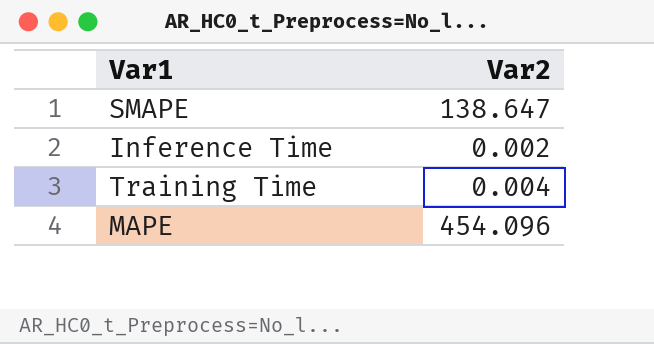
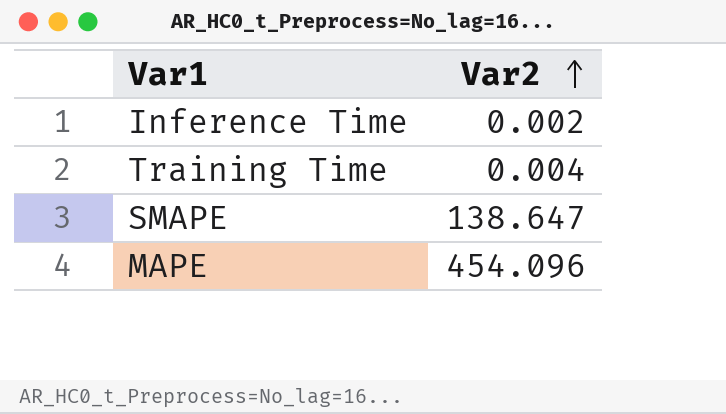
row order: none -> Var2 ascending

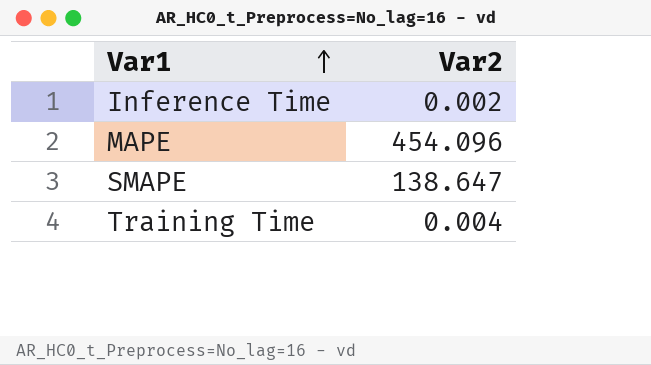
row order: Var2 ascending -> Var1 ascending

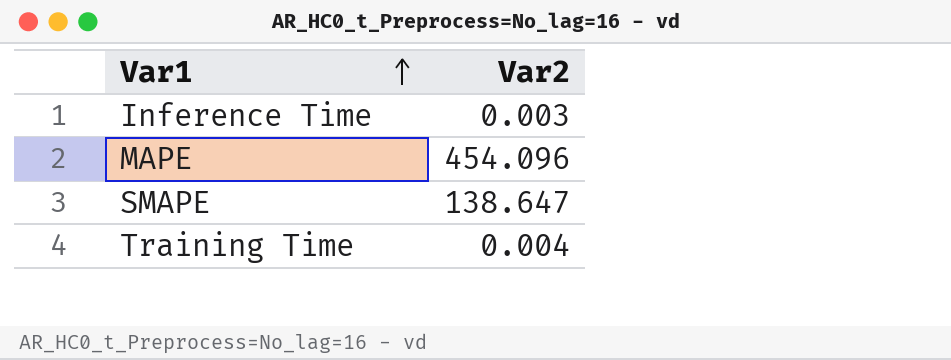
Inference Time | Var2: 0.002 -> 0.003

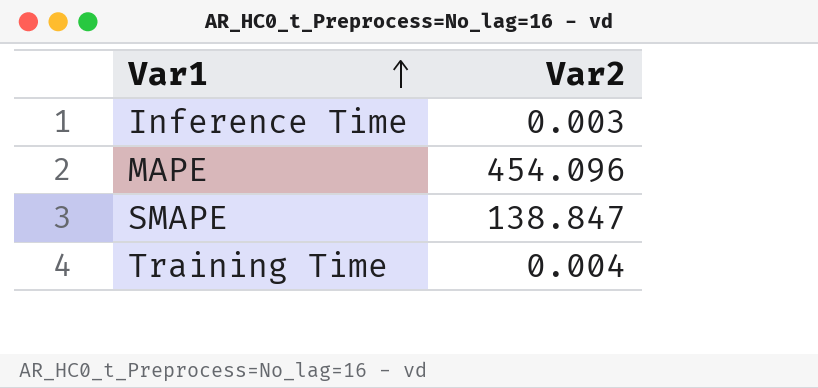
SMAPE | Var2: 138.647 -> 138.847

